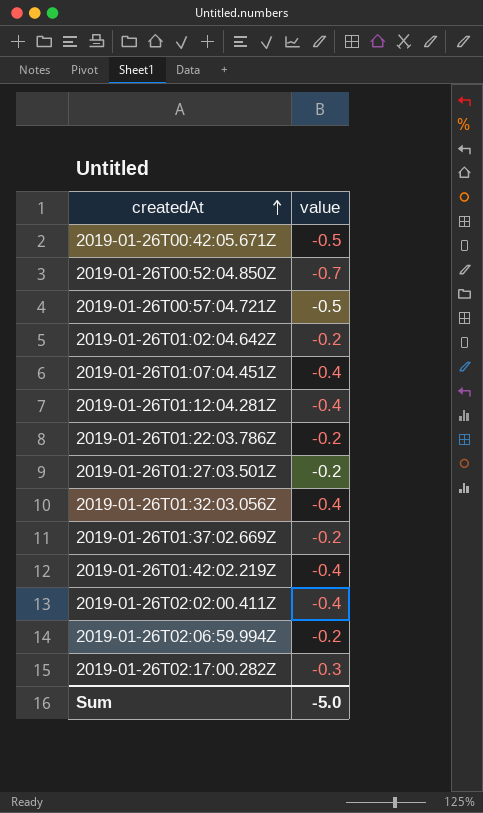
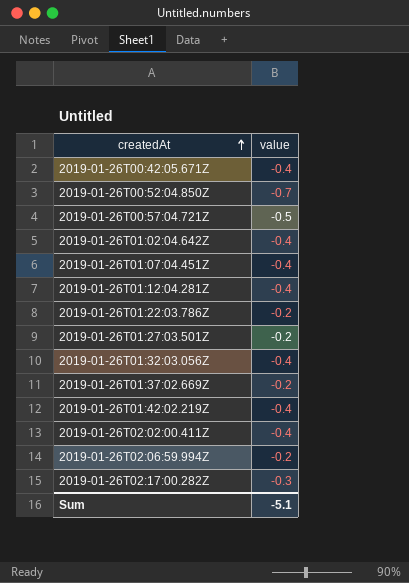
2019-01-26T00:42:05.671Z | value: -0.5 -> -0.4
2019-01-26T01:02:04.642Z | value: -0.2 -> -0.4
Sum | value: -5.0 -> -5.1

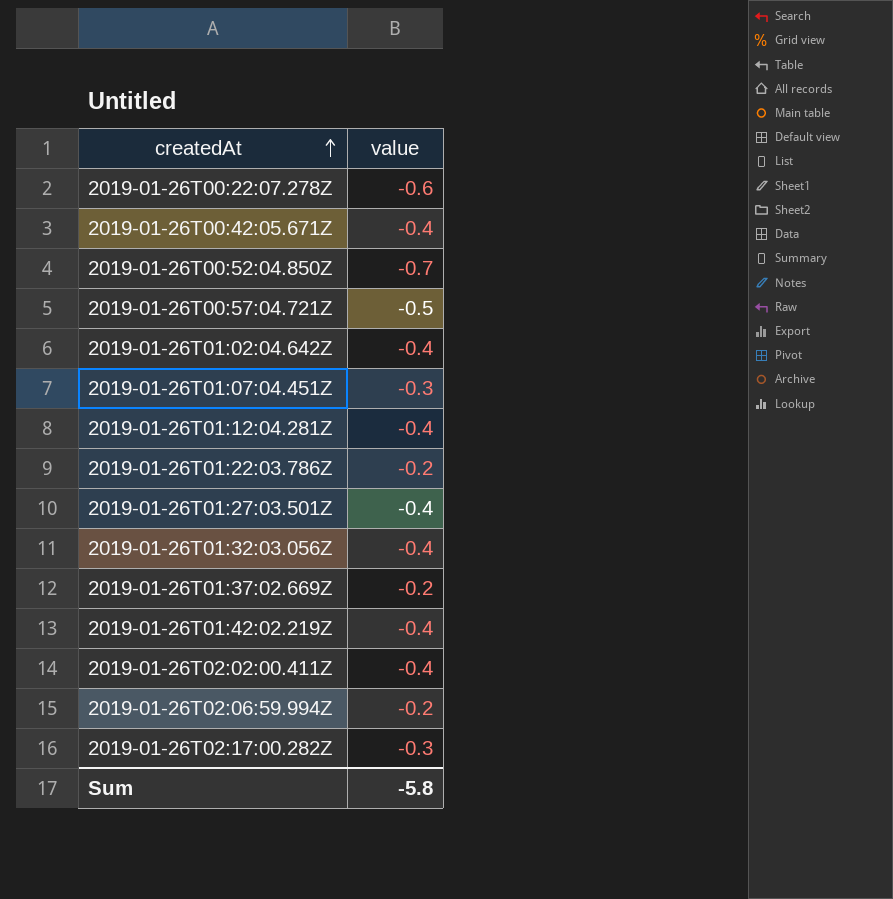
row 2019-01-26T00:22:07.278Z: none -> -0.6
2019-01-26T01:07:04.451Z | value: -0.4 -> -0.3
2019-01-26T01:27:03.501Z | value: -0.2 -> -0.4
Sum | value: -5.1 -> -5.8

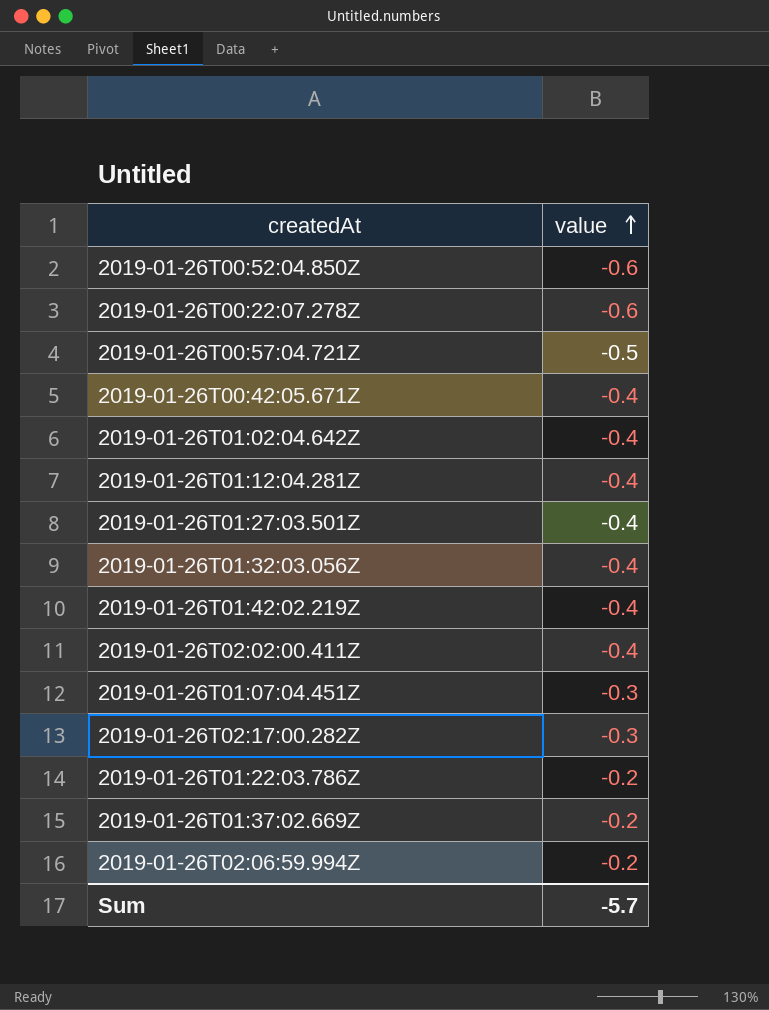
row order: createdAt ascending -> value ascending
2019-01-26T00:52:04.850Z | value: -0.7 -> -0.6
Sum | value: -5.8 -> -5.7

